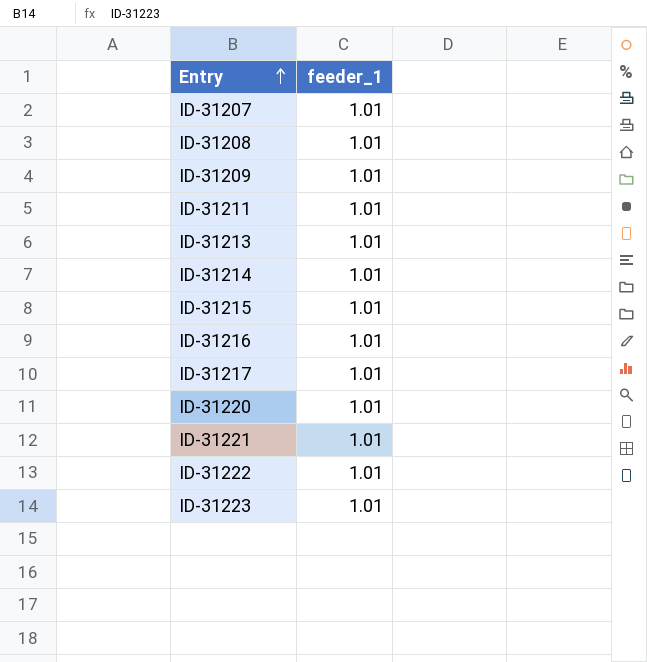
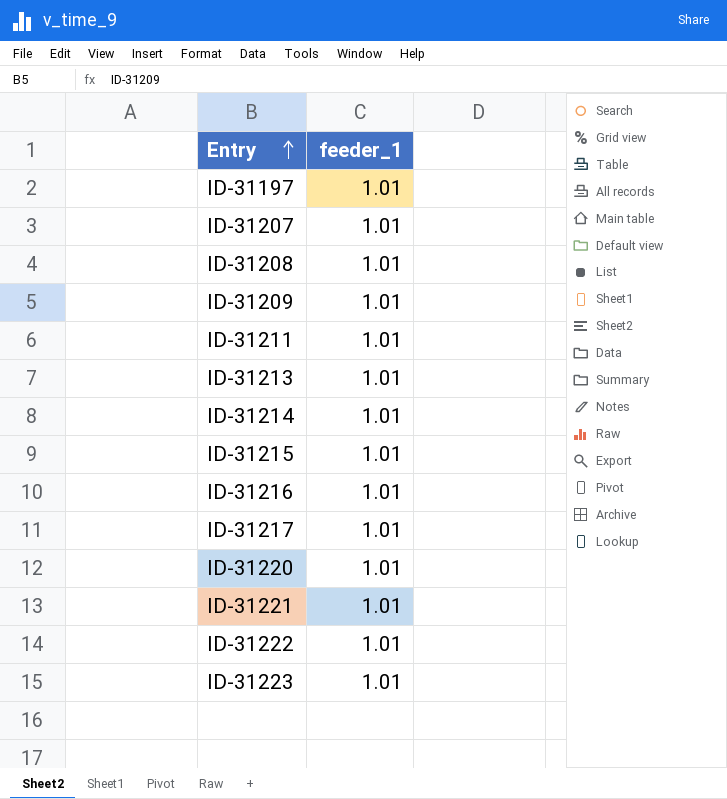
row ID-31197: none -> 1.01

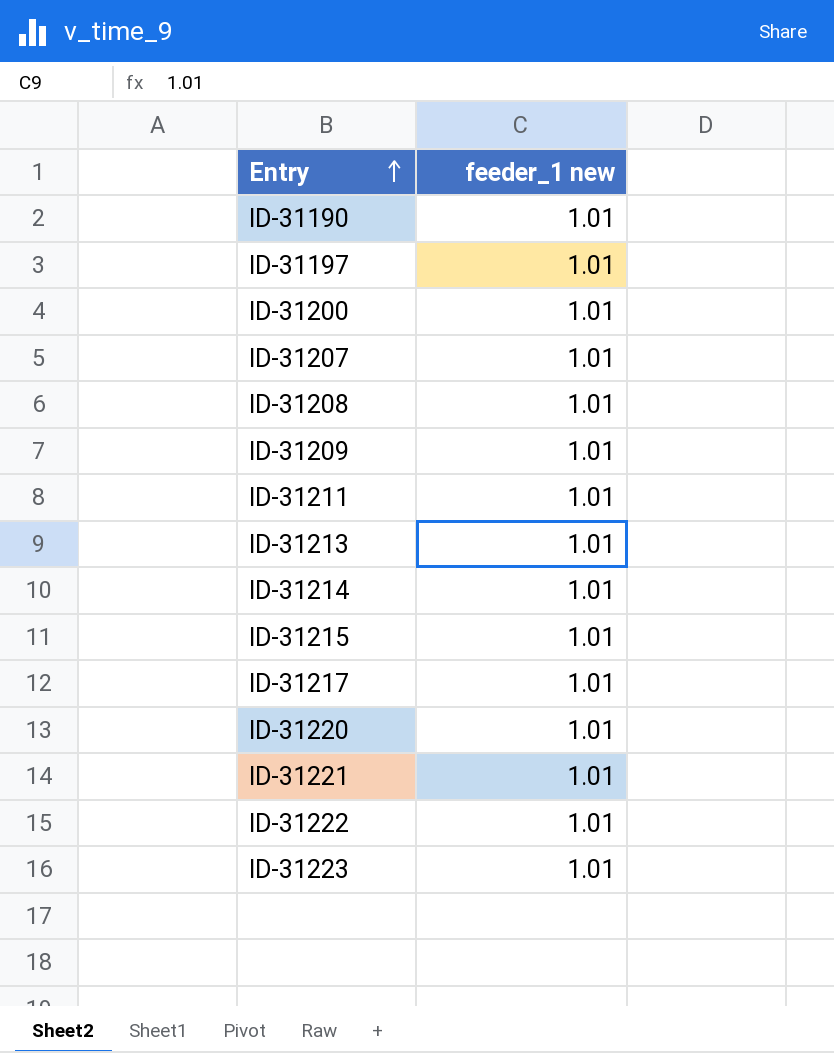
column name: feeder_1 -> feeder_1 new
row ID-31216: 1.01 -> none
row ID-31190: none -> 1.01
row ID-31200: none -> 1.01

